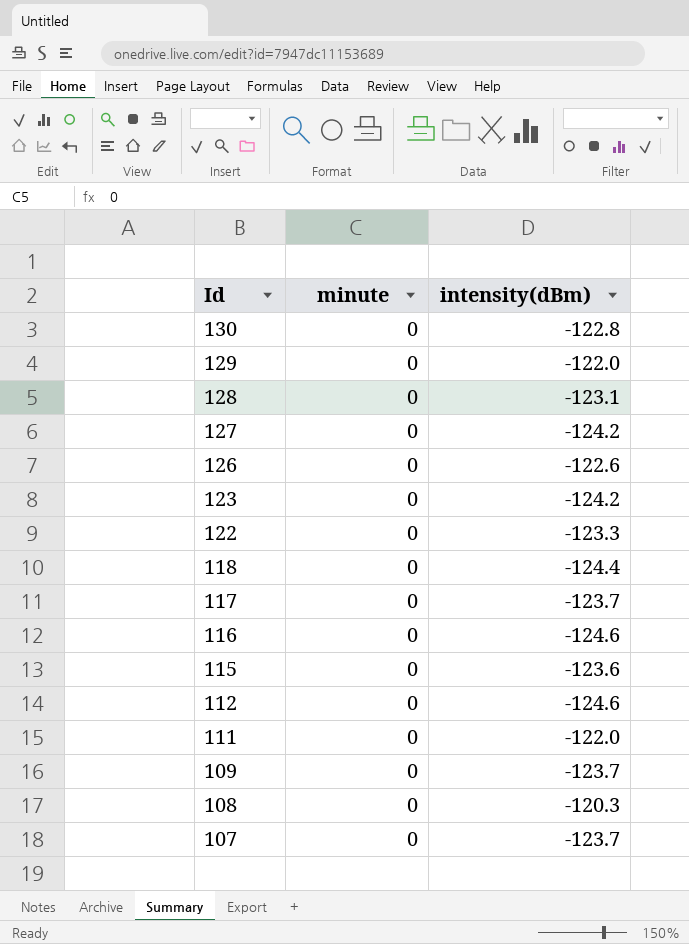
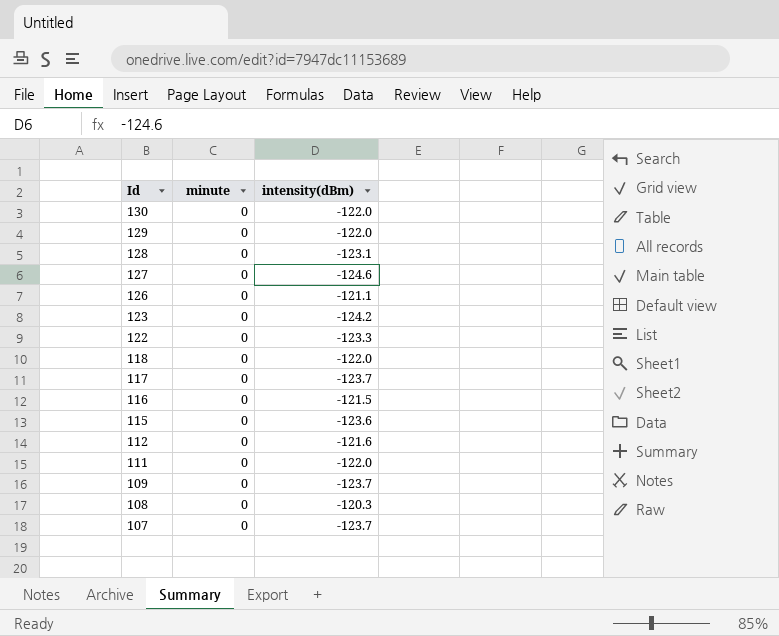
130 | intensity(dBm): -122.8 -> -122.0
127 | intensity(dBm): -124.2 -> -124.6
126 | intensity(dBm): -122.6 -> -121.1
118 | intensity(dBm): -124.4 -> -122.0
116 | intensity(dBm): -124.6 -> -121.5
112 | intensity(dBm): -124.6 -> -121.6

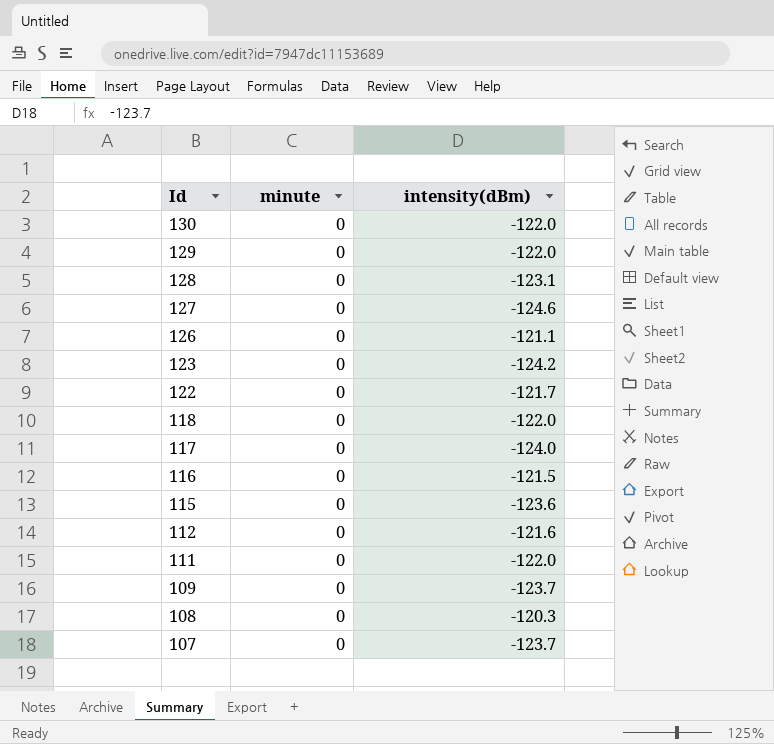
122 | intensity(dBm): -123.3 -> -121.7
117 | intensity(dBm): -123.7 -> -124.0

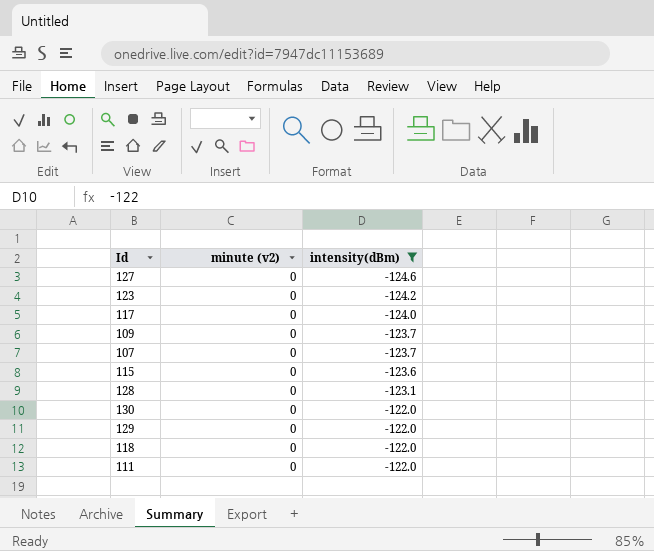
filter: none -> intensity(dBm) <= -122.0
row order: Id descending -> intensity(dBm) ascending
column name: minute -> minute (v2)

